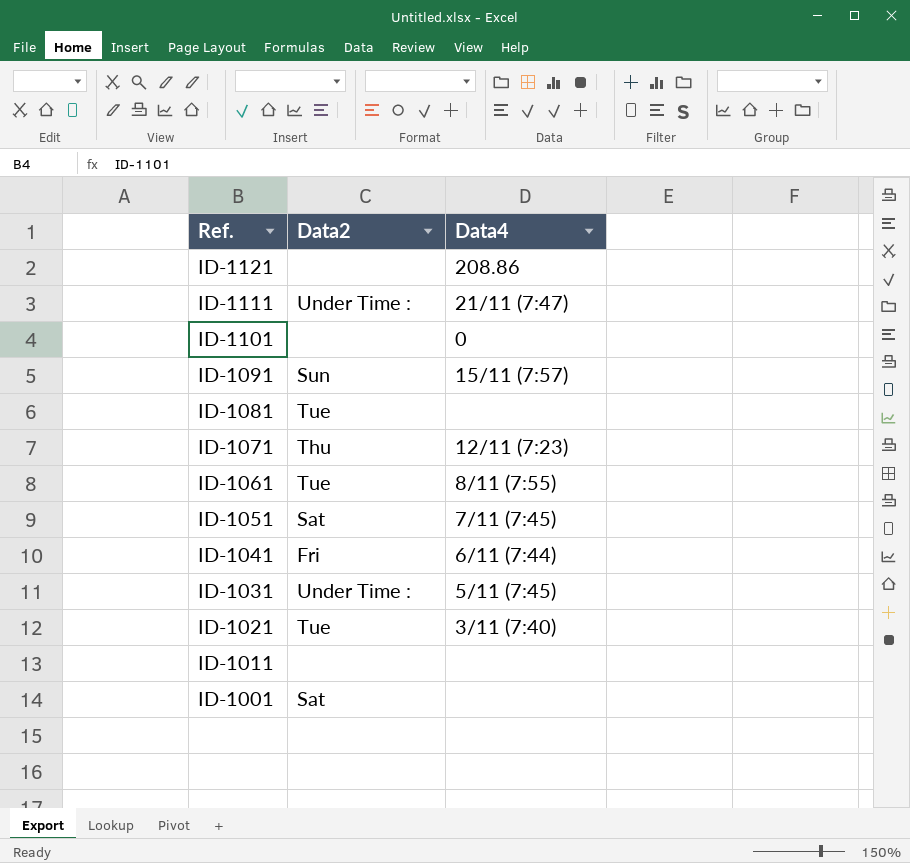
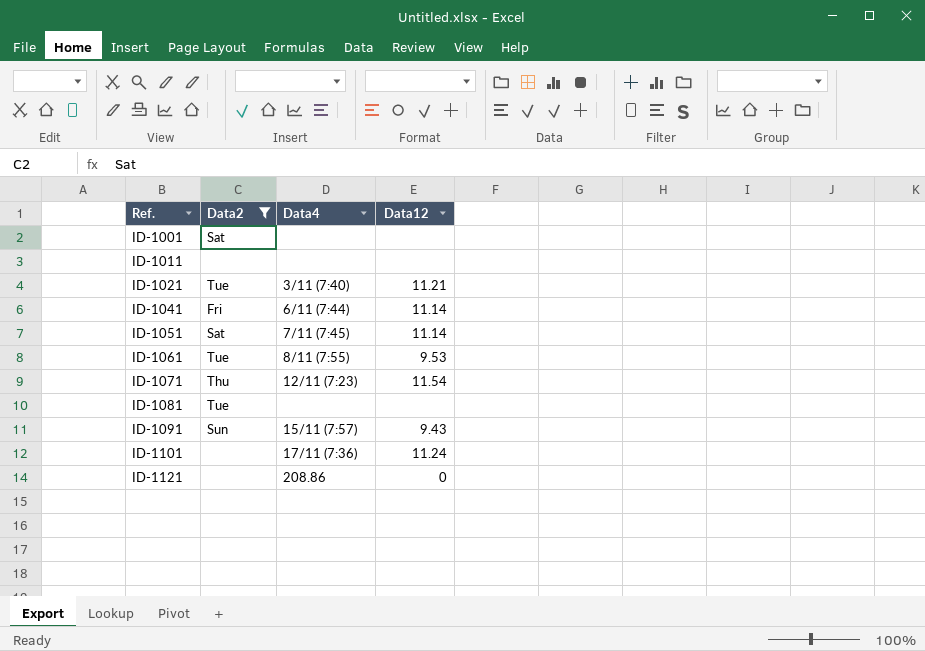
filter: none -> Data2 != Under Time :
row order: Ref. descending -> Ref. ascending
column Data12 | position: none -> 4
ID-1101 | Data4: 0 -> 17/11 (7:36)

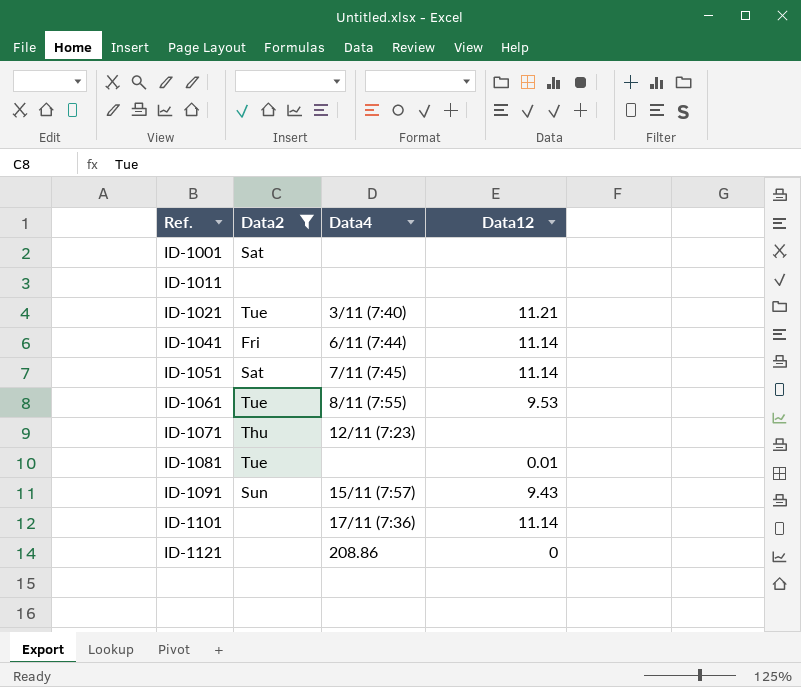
ID-1071 | Data12: 11.54 -> none
ID-1081 | Data12: none -> 0.01
ID-1101 | Data12: 11.24 -> 11.14

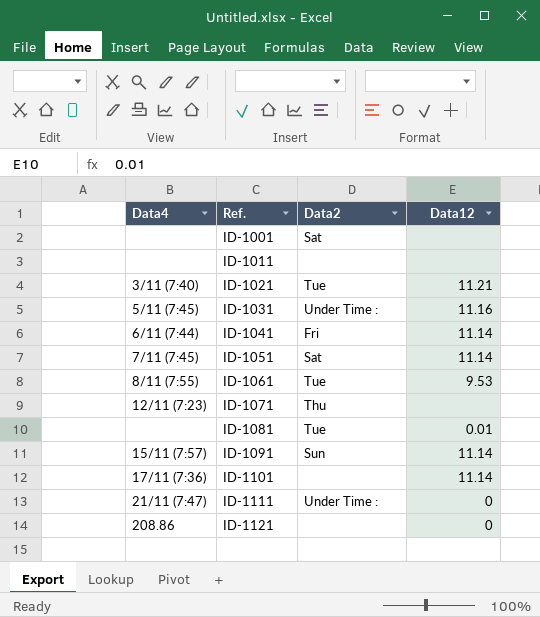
filter: Data2 != Under Time : -> none
column Data4 | position: 3 -> 1
ID-1091 | Data12: 9.43 -> 11.14

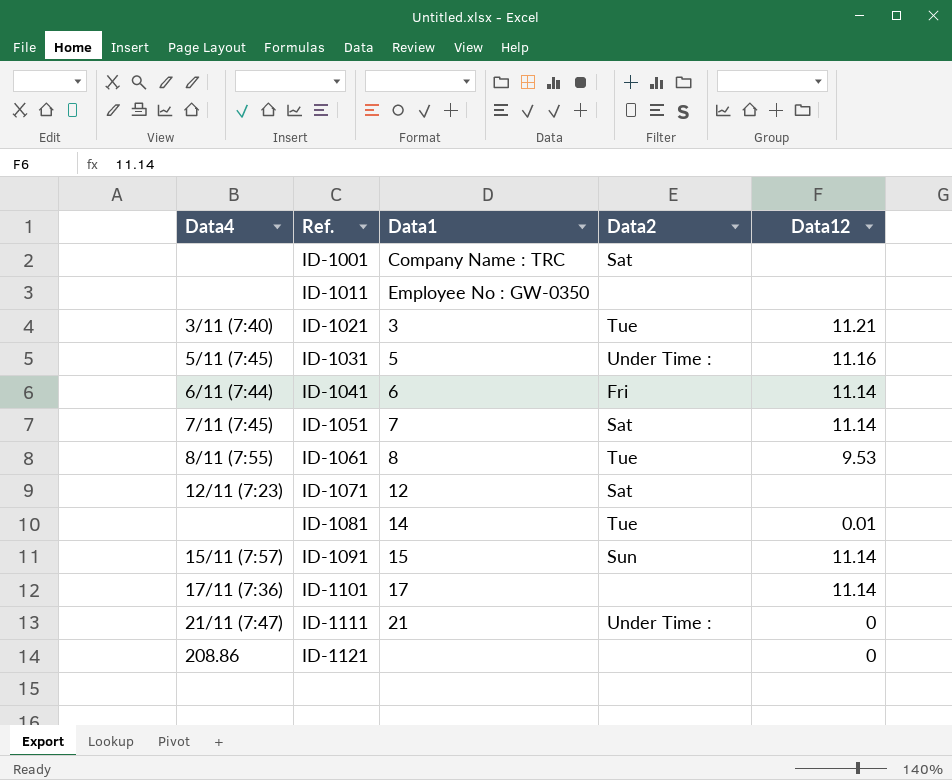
column Data1 | position: none -> 3
ID-1071 | Data2: Thu -> Sat

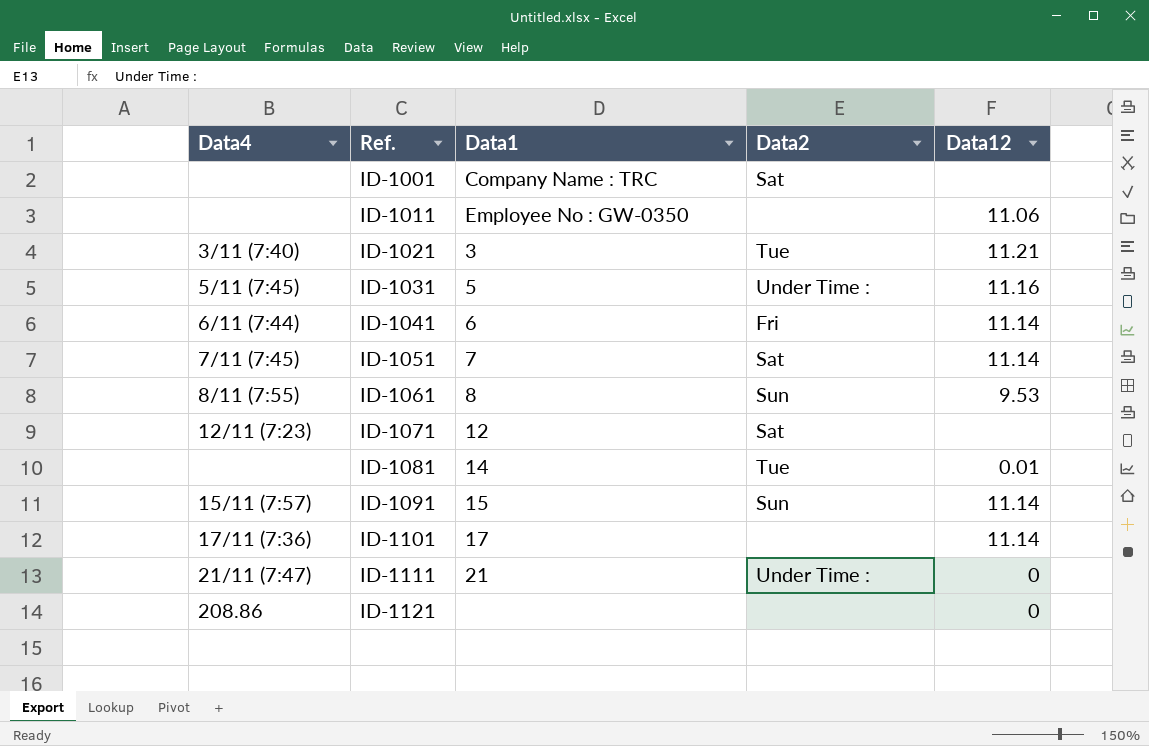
ID-1011 | Data12: none -> 11.06
ID-1061 | Data2: Tue -> Sun

